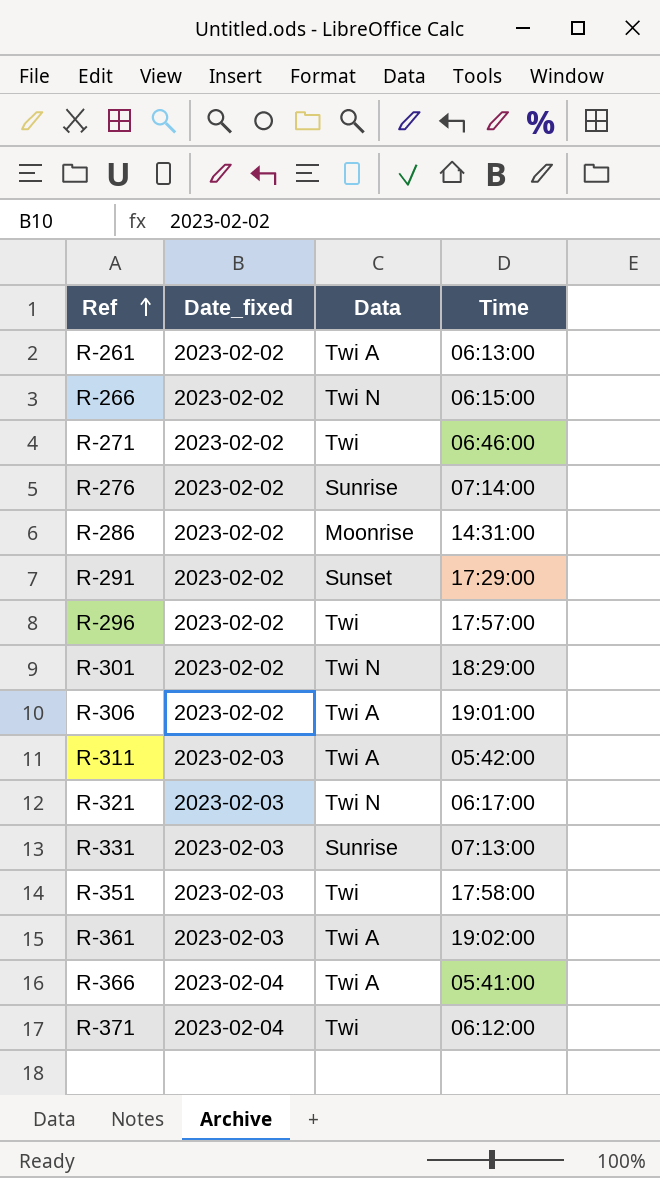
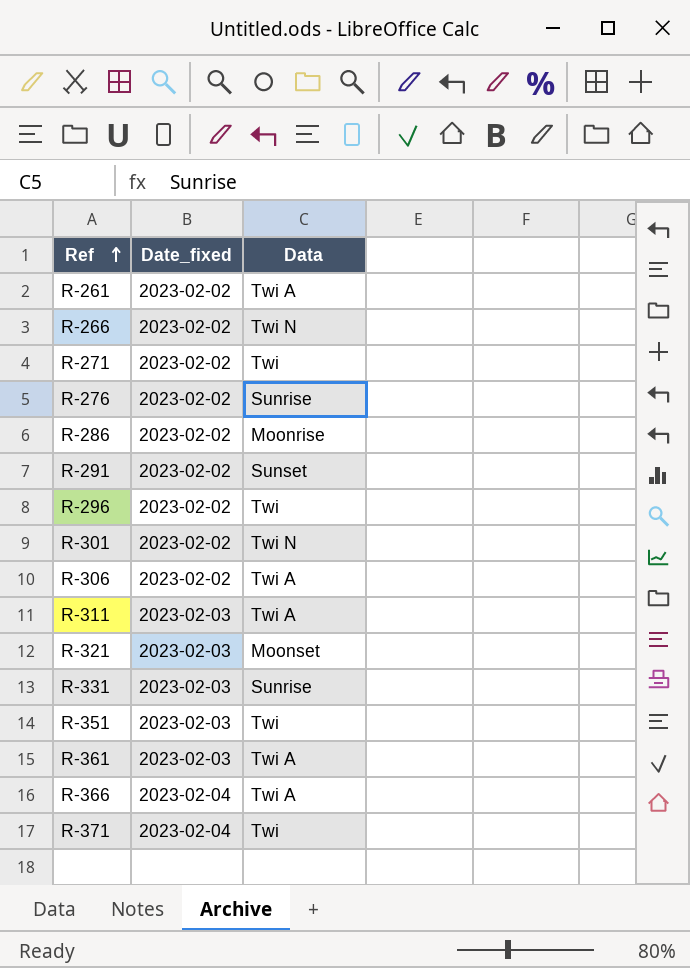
column Time | position: 4 -> none
R-321 | Data: Twi N -> Moonset

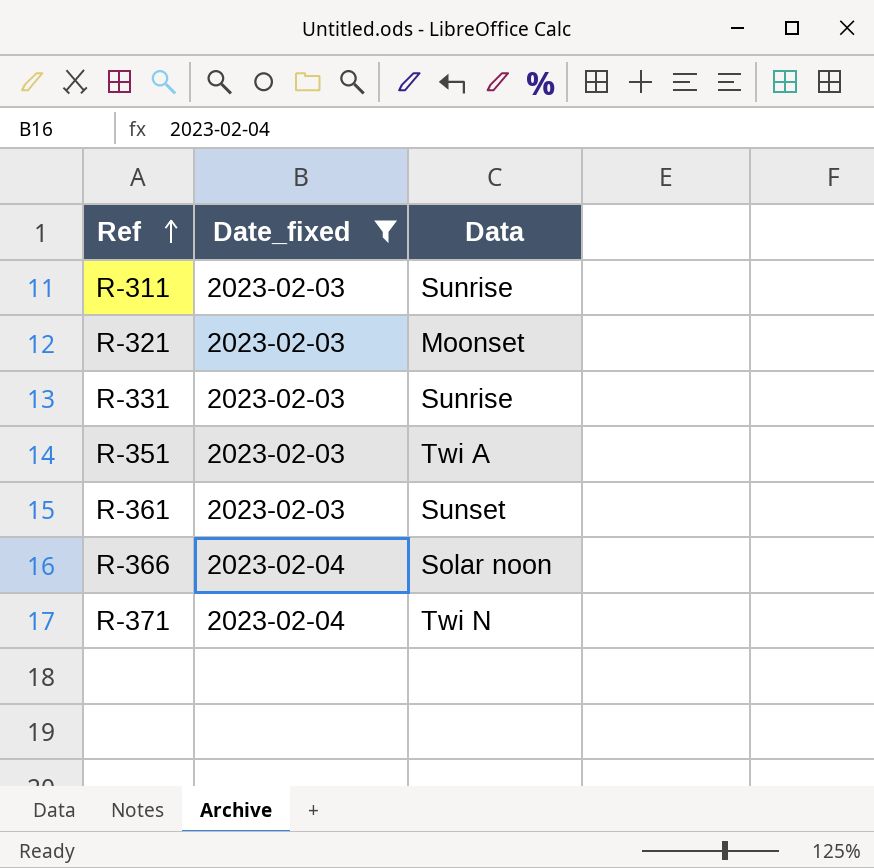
filter: none -> Date_fixed != 2023-02-02
R-311 | Data: Twi A -> Sunrise
R-351 | Data: Twi -> Twi A
R-361 | Data: Twi A -> Sunset
R-366 | Data: Twi A -> Solar noon
R-371 | Data: Twi -> Twi N

